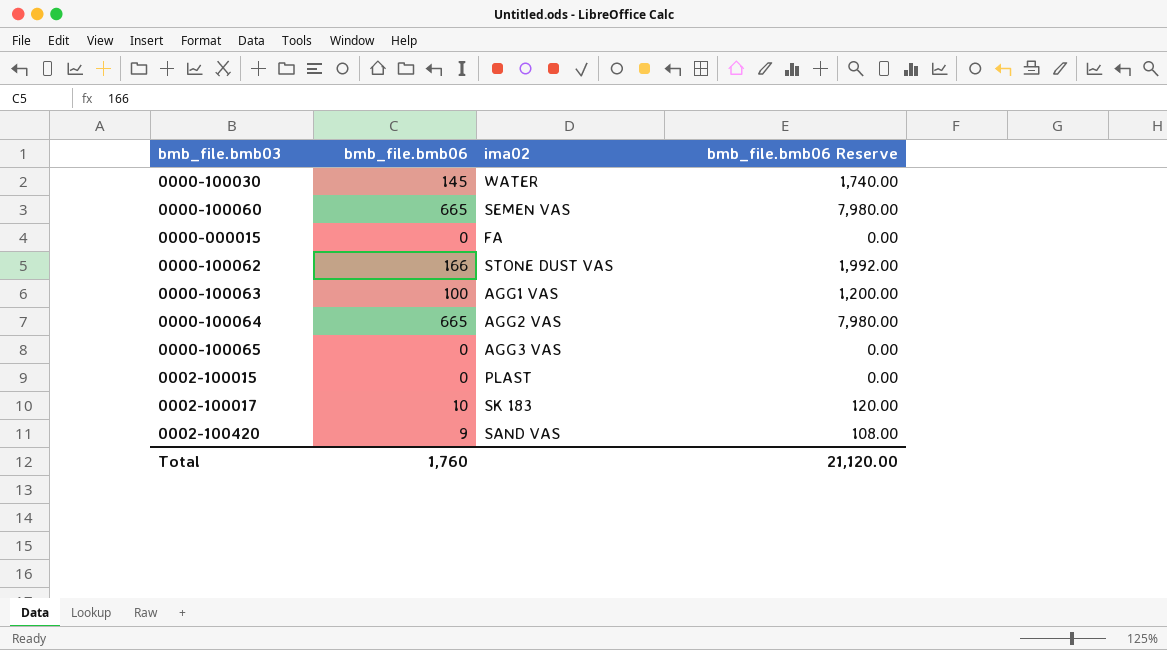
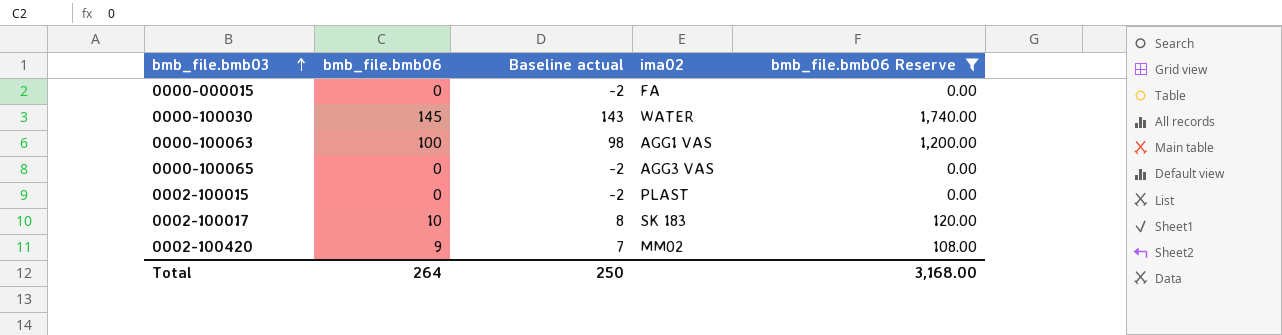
filter: none -> bmb_file.bmb06 Reserve <= 1,740.00
row order: none -> bmb_file.bmb03 ascending
column Baseline actual | formula: none -> [bmb_file.bmb06] - 2
0002-100420 | ima02: SAND VAS -> MM02
Total | bmb_file.bmb06: 1,760 -> 264
Total | bmb_file.bmb06 Reserve: 21,120.00 -> 3,168.00

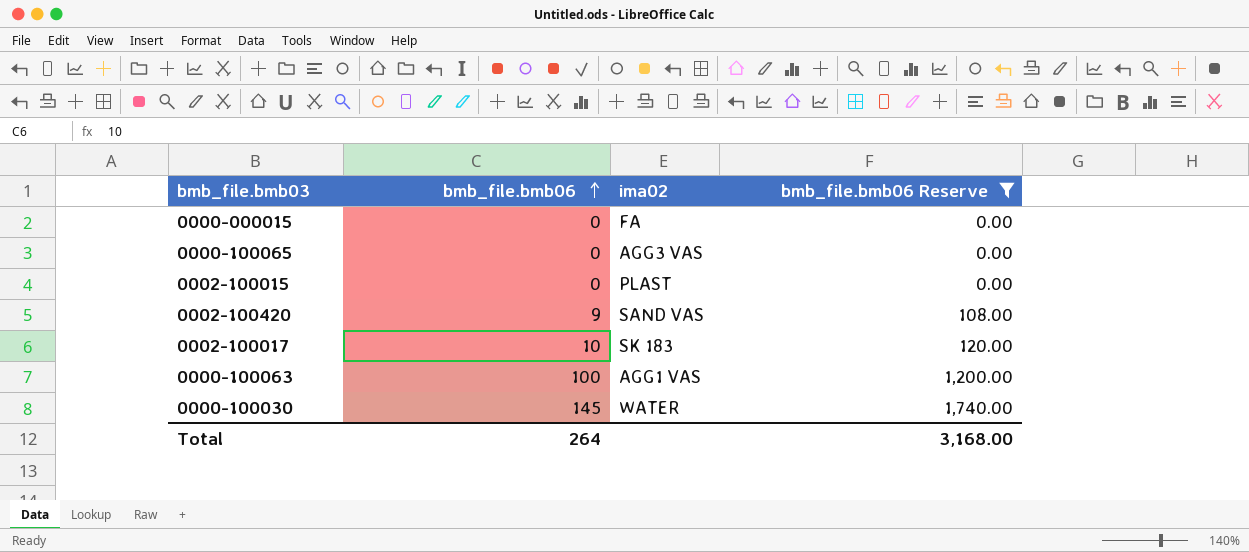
row order: bmb_file.bmb03 ascending -> bmb_file.bmb06 ascending
column Baseline actual | formula: [bmb_file.bmb06] - 2 -> none
0002-100420 | ima02: MM02 -> SAND VAS

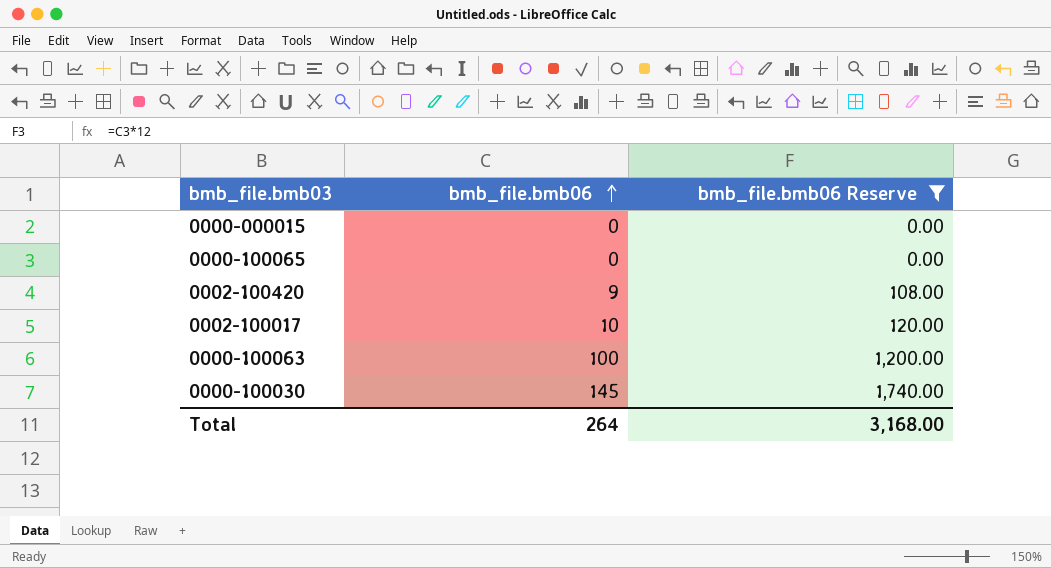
column ima02 | position: 3 -> none
row 0002-100015: 0 | PLAST | 0.00 -> none

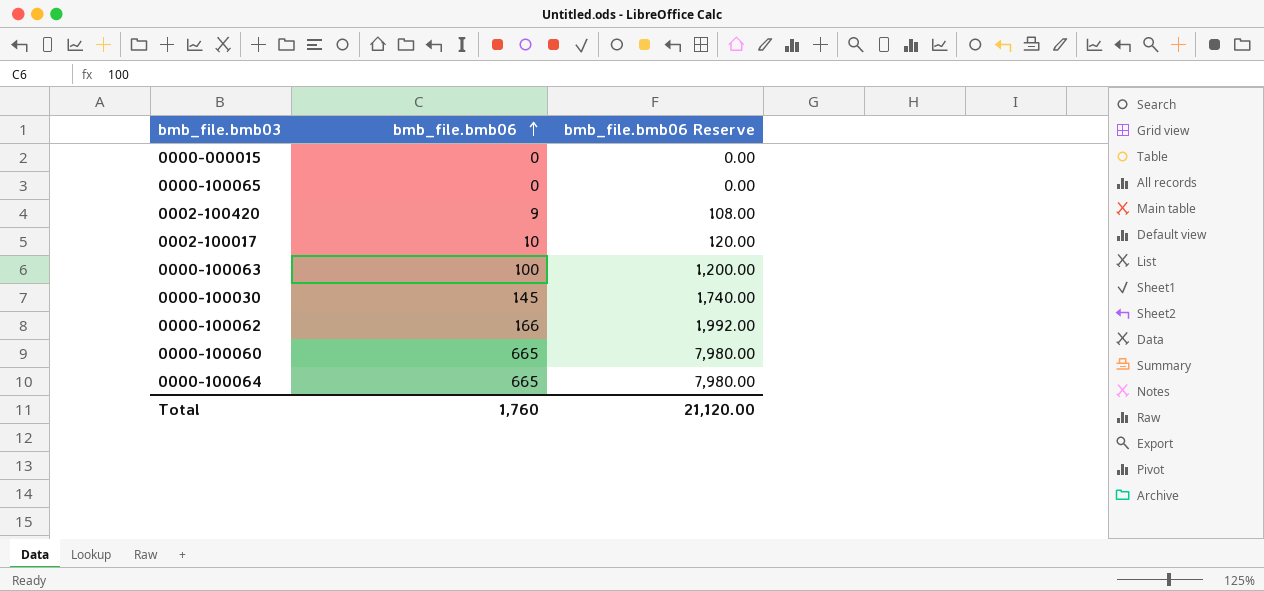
filter: bmb_file.bmb06 Reserve <= 1,740.00 -> none
Total | bmb_file.bmb06: 264 -> 1,760
Total | bmb_file.bmb06 Reserve: 3,168.00 -> 21,120.00

